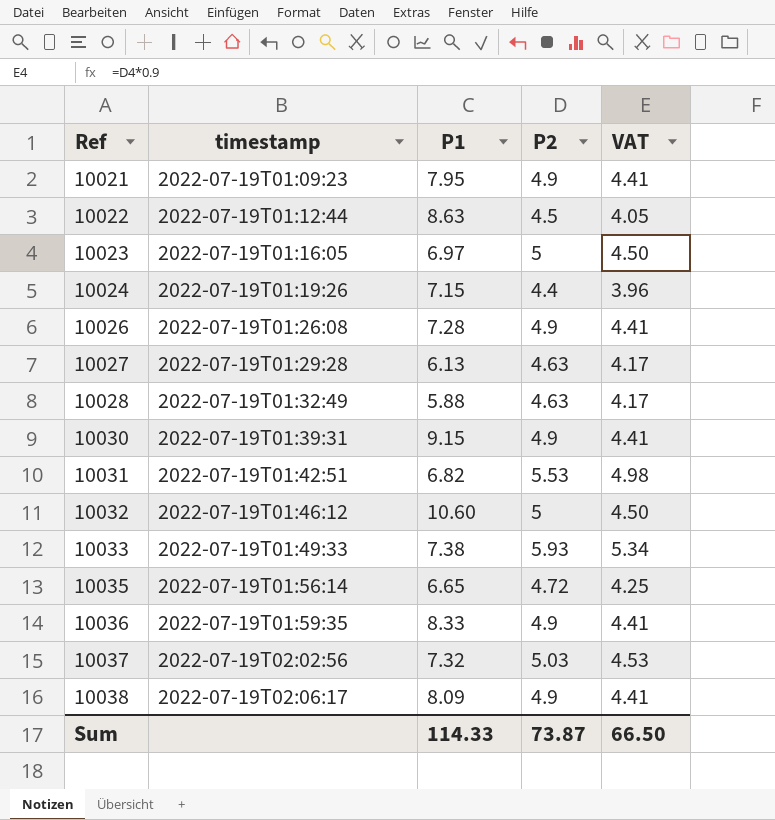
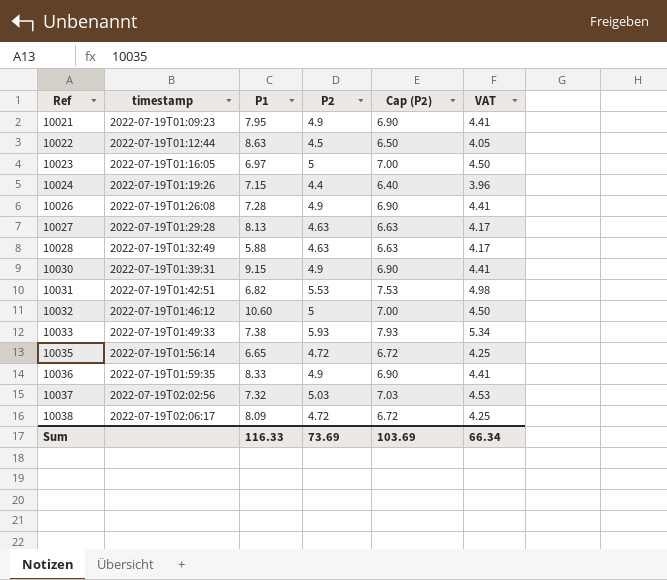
column Cap (P2) | formula: none -> [P2] + 2
10027 | P1: 6.13 -> 8.13
10038 | P2: 4.9 -> 4.72
10038 | VAT: 4.41 -> 4.25
Sum | P1: 114.33 -> 116.33
Sum | P2: 73.87 -> 73.69
Sum | VAT: 66.50 -> 66.34

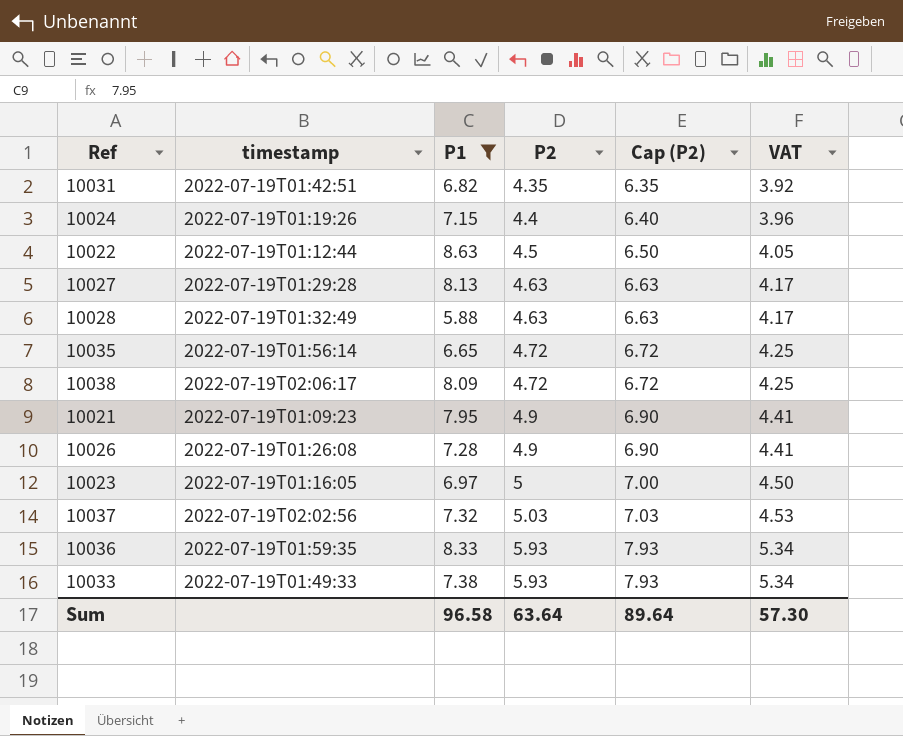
filter: none -> P1 <= 8.63
row order: Ref ascending -> P2 ascending
10031 | P2: 5.53 -> 4.35
10031 | Cap (P2): 7.53 -> 6.35
10031 | VAT: 4.98 -> 3.92
10036 | P2: 4.9 -> 5.93
10036 | Cap (P2): 6.90 -> 7.93
10036 | VAT: 4.41 -> 5.34
Sum | P1: 116.33 -> 96.58
Sum | P2: 73.69 -> 63.64
Sum | Cap (P2): 103.69 -> 89.64
Sum | VAT: 66.34 -> 57.30

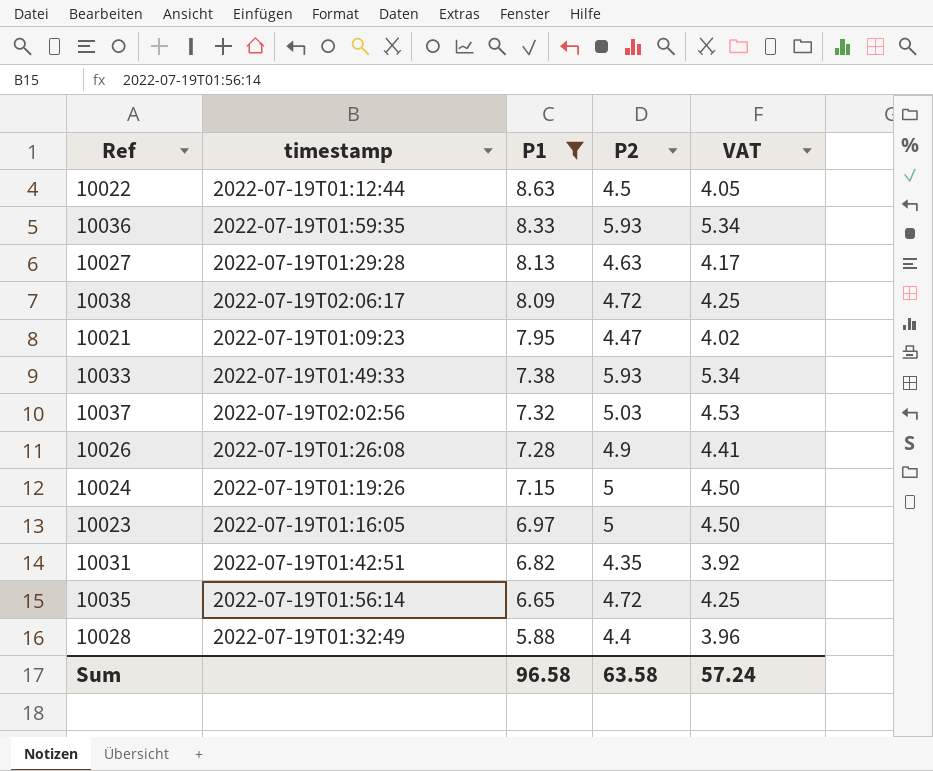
row order: P2 ascending -> P1 descending
column Cap (P2) | formula: [P2] + 2 -> none
10021 | P2: 4.9 -> 4.47
10021 | VAT: 4.41 -> 4.02
10024 | P2: 4.4 -> 5
10024 | VAT: 3.96 -> 4.50
10028 | P2: 4.63 -> 4.4
10028 | VAT: 4.17 -> 3.96
Sum | P2: 63.64 -> 63.58
Sum | VAT: 57.30 -> 57.24

